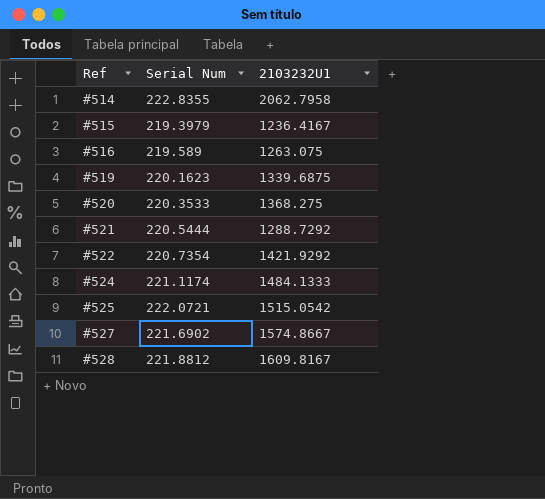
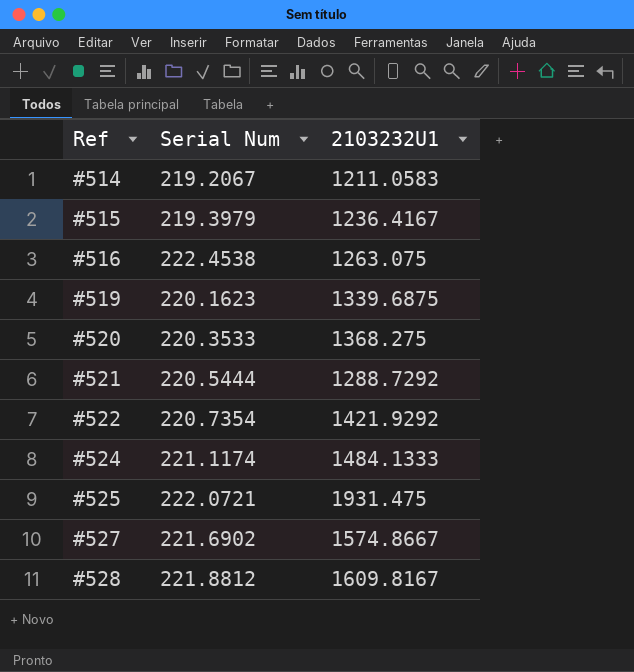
#514 | Serial Num: 222.8355 -> 219.2067
#514 | 2103232U1: 2062.7958 -> 1211.0583
#516 | Serial Num: 219.589 -> 222.4538
#525 | 2103232U1: 1515.0542 -> 1931.475

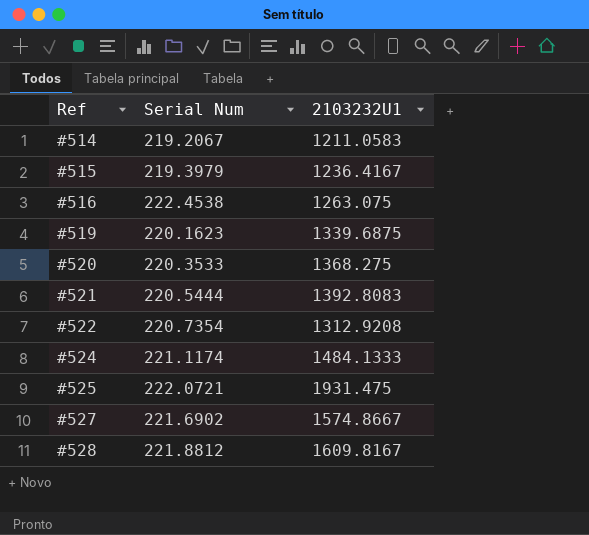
#521 | 2103232U1: 1288.7292 -> 1392.8083
#522 | 2103232U1: 1421.9292 -> 1312.9208

